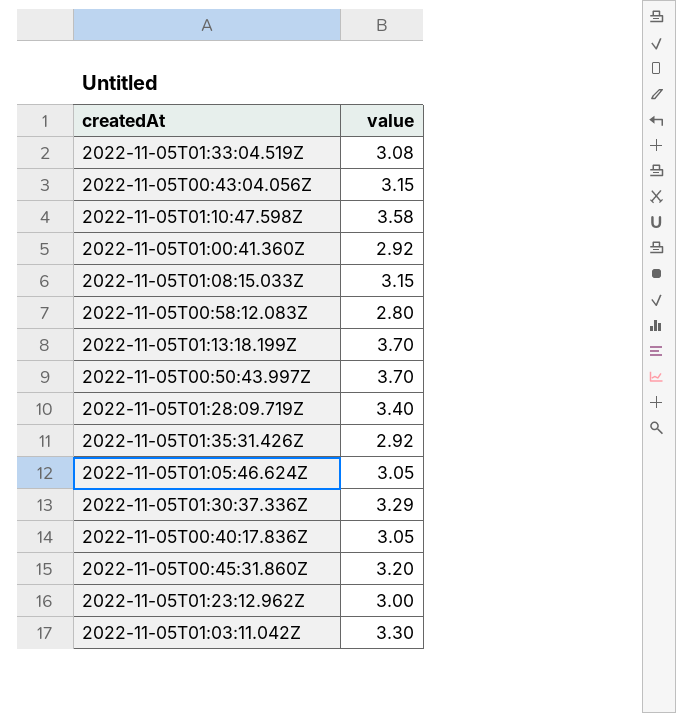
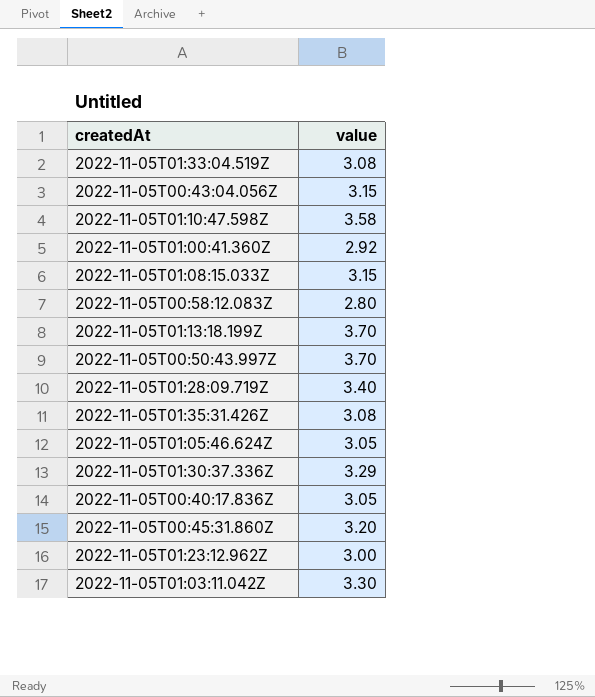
2022-11-05T01:35:31.426Z | value: 2.92 -> 3.08

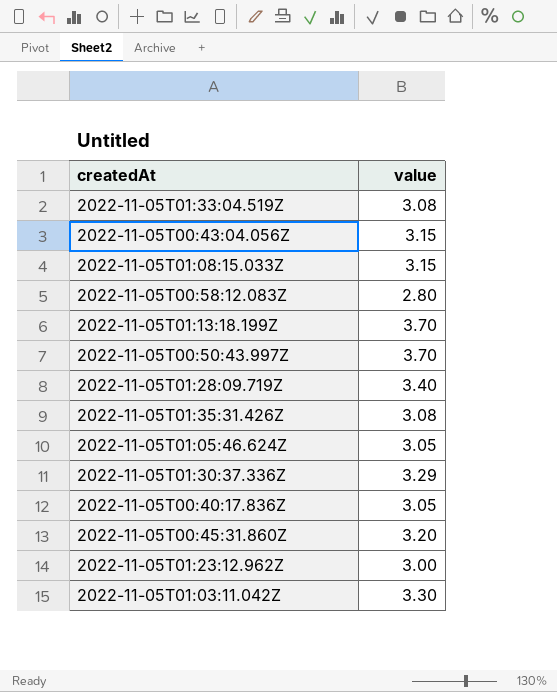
row 2022-11-05T01:10:47.598Z: 3.58 -> none
row 2022-11-05T01:00:41.360Z: 2.92 -> none

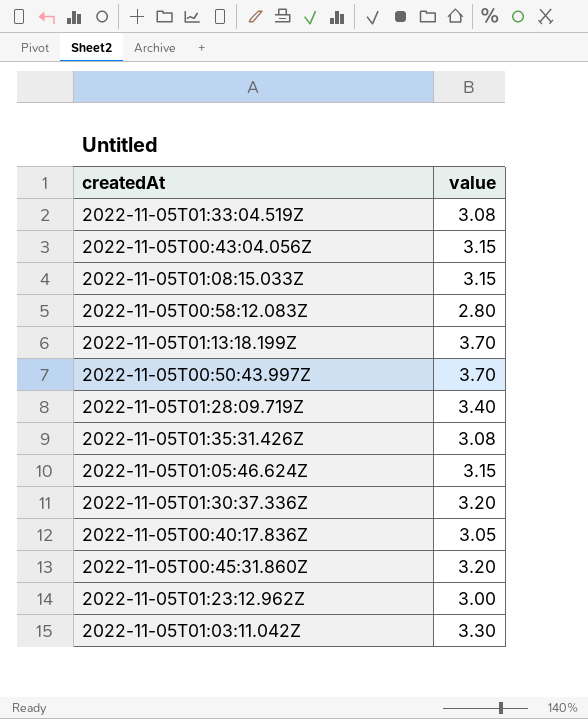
2022-11-05T01:05:46.624Z | value: 3.05 -> 3.15
2022-11-05T01:30:37.336Z | value: 3.29 -> 3.20

